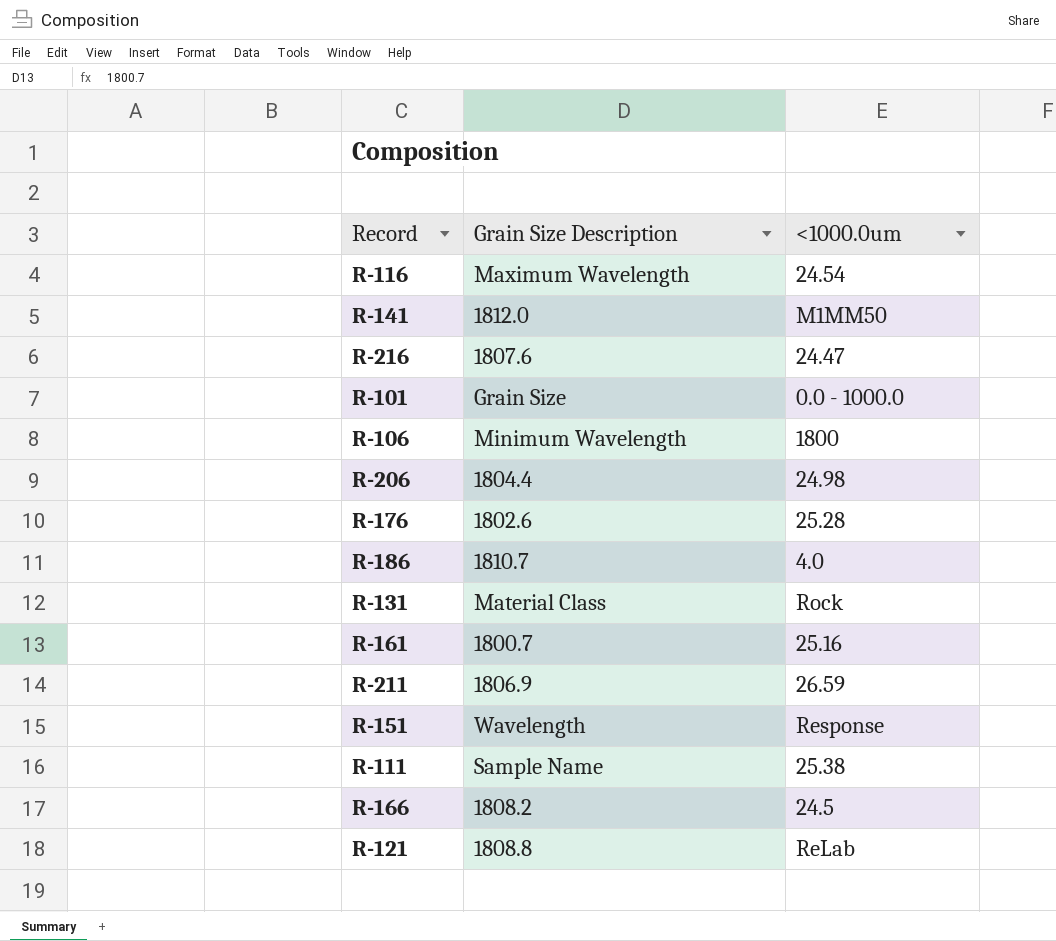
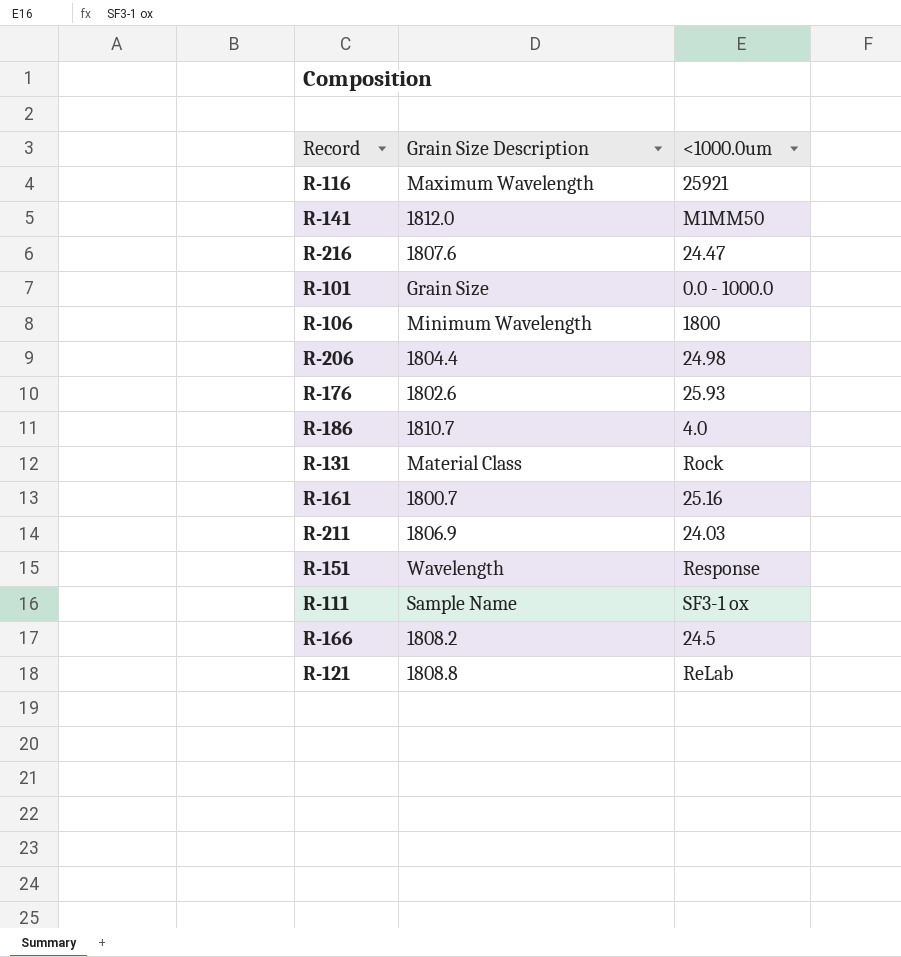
R-116 | <1000.0um: 24.54 -> 25921
R-176 | <1000.0um: 25.28 -> 25.93
R-211 | <1000.0um: 26.59 -> 24.03
R-111 | <1000.0um: 25.38 -> SF3-1 ox

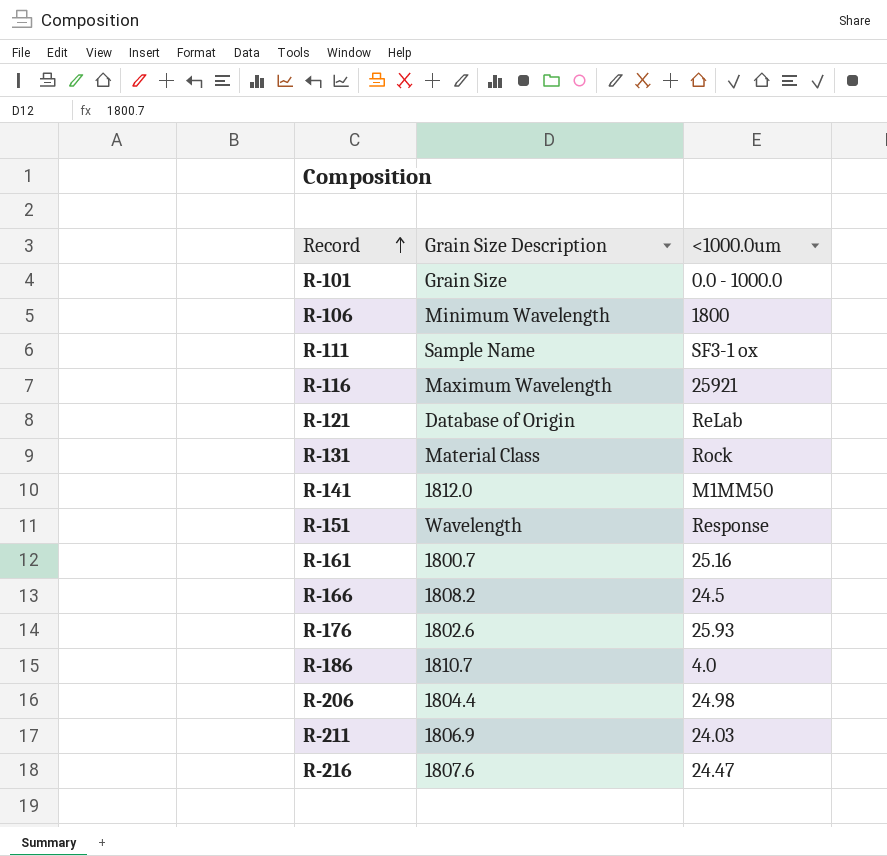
row order: none -> Record ascending
R-121 | Grain Size Description: 1808.8 -> Database of Origin

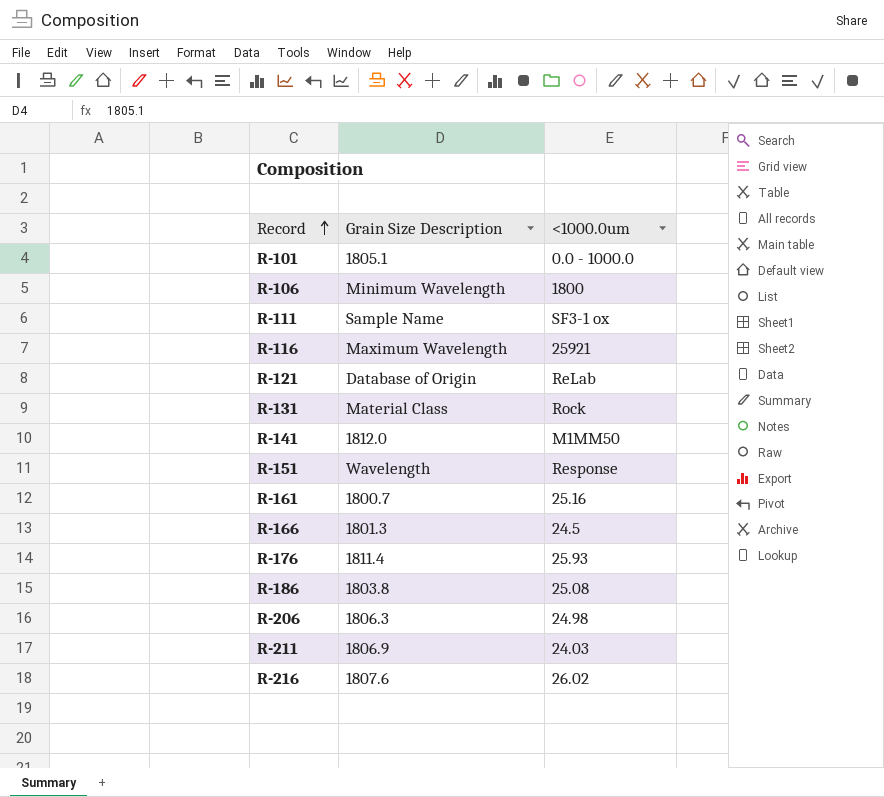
R-101 | Grain Size Description: Grain Size -> 1805.1
R-166 | Grain Size Description: 1808.2 -> 1801.3
R-176 | Grain Size Description: 1802.6 -> 1811.4
R-186 | Grain Size Description: 1810.7 -> 1803.8
R-186 | <1000.0um: 4.0 -> 25.08
R-206 | Grain Size Description: 1804.4 -> 1806.3
R-216 | <1000.0um: 24.47 -> 26.02

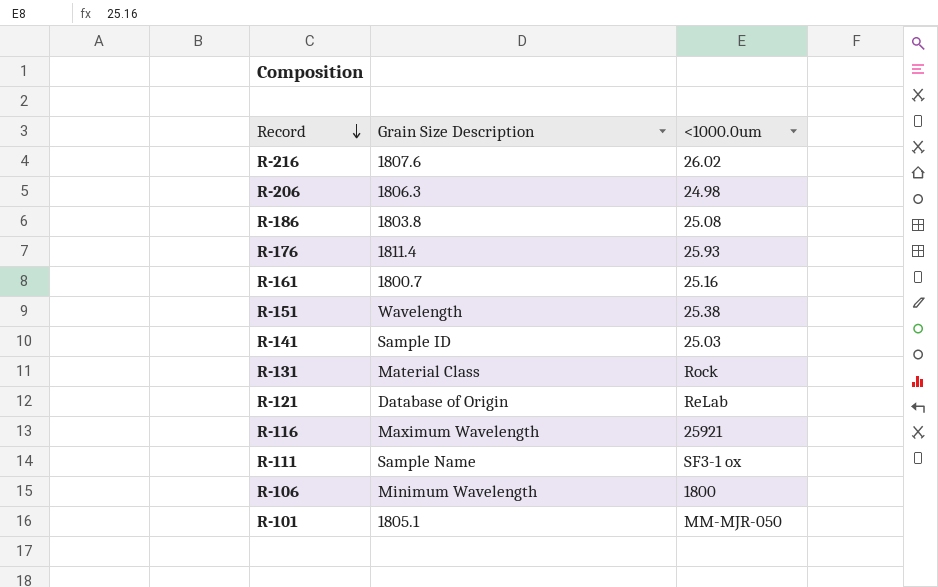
row order: Record ascending -> Record descending
row R-166: 1801.3 | 24.5 -> none
row R-211: 1806.9 | 24.03 -> none
R-151 | <1000.0um: Response -> 25.38
R-141 | Grain Size Description: 1812.0 -> Sample ID
R-141 | <1000.0um: M1MM50 -> 25.03
R-101 | <1000.0um: 0.0 - 1000.0 -> MM-MJR-050

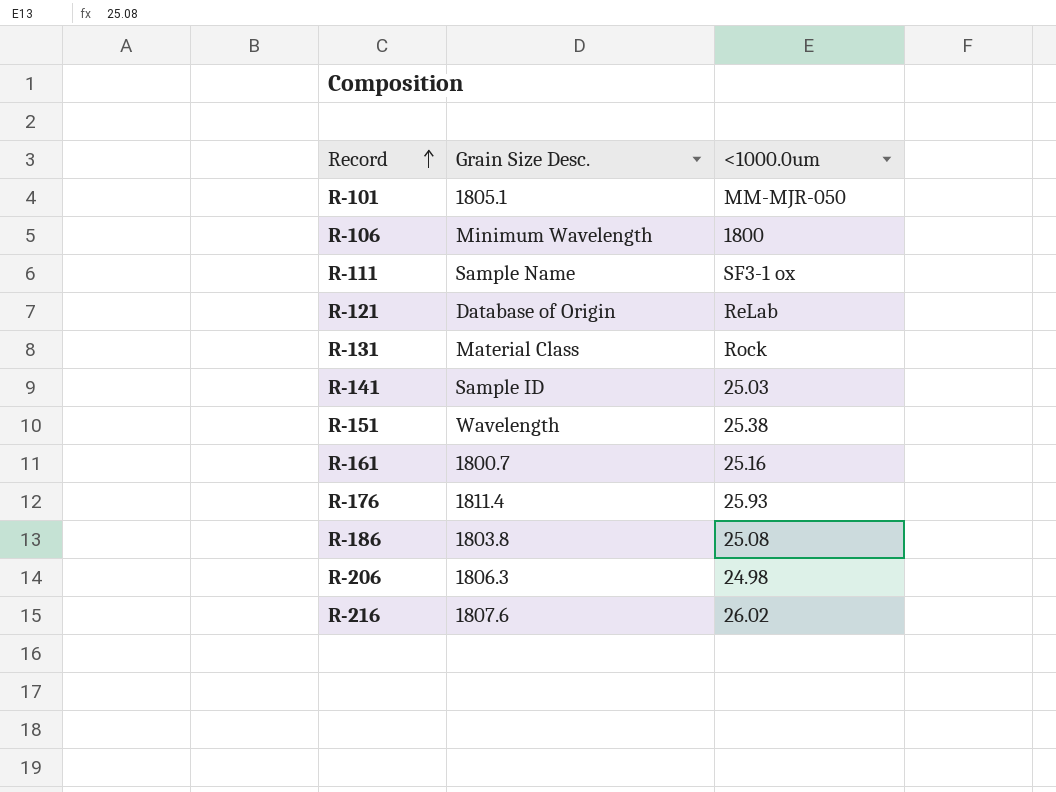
row order: Record descending -> Record ascending
column name: Grain Size Description -> Grain Size Desc.
row R-116: Maximum Wavelength | 25921 -> none

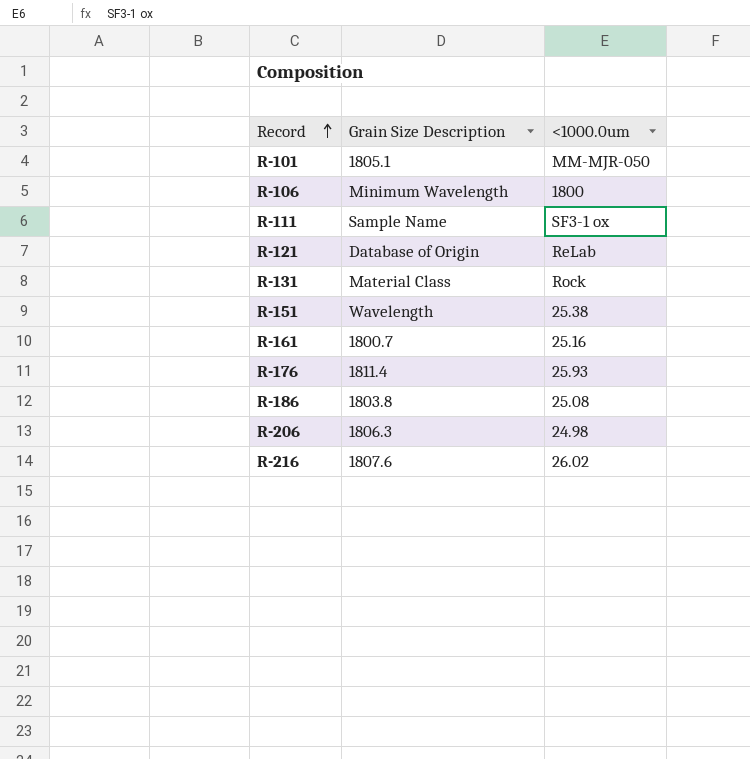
column name: Grain Size Desc. -> Grain Size Description
row R-141: Sample ID | 25.03 -> none

